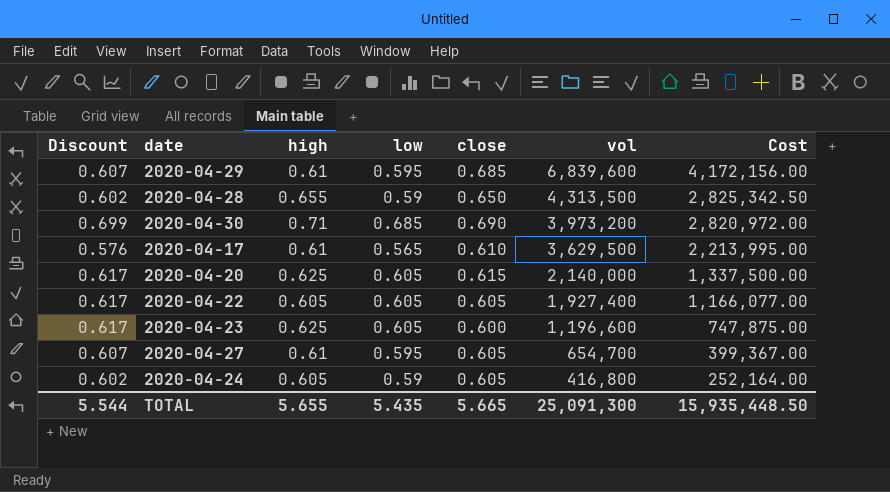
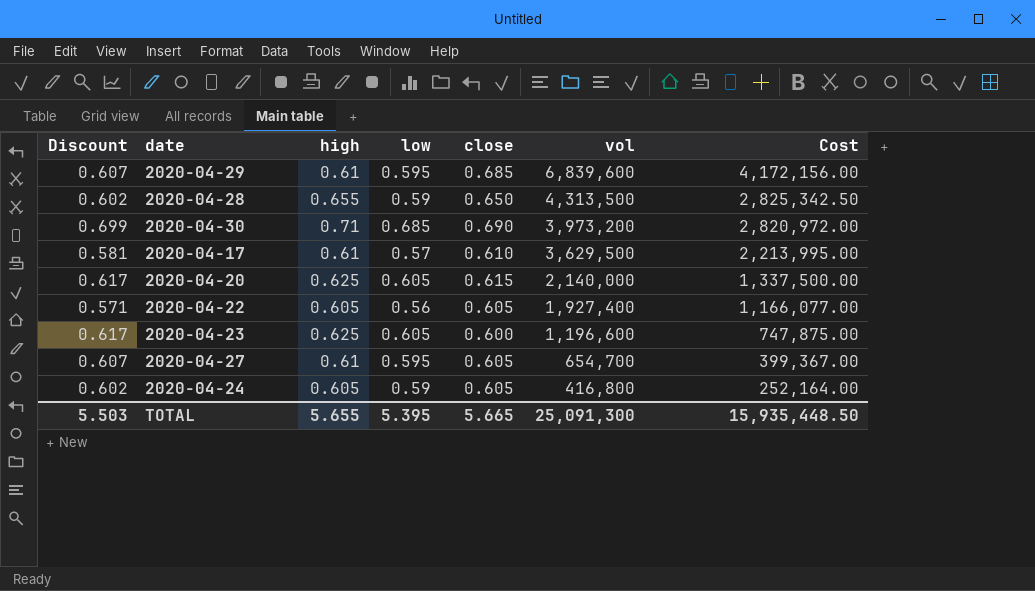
2020-04-17 | Discount: 0.576 -> 0.581
2020-04-17 | low: 0.565 -> 0.57
2020-04-22 | Discount: 0.617 -> 0.571
2020-04-22 | low: 0.605 -> 0.56
TOTAL | Discount: 5.544 -> 5.503
TOTAL | low: 5.435 -> 5.395

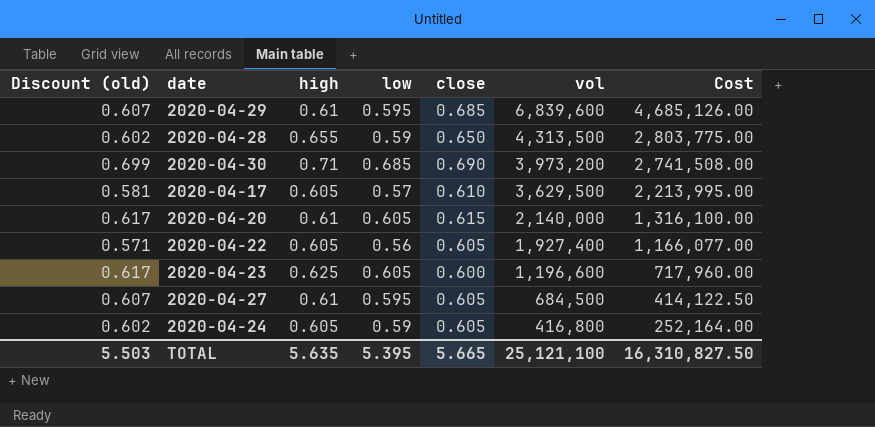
column name: Discount -> Discount (old)
column Cost | formula: [high] * [vol] -> [close] * [vol]
2020-04-17 | high: 0.61 -> 0.605
2020-04-20 | high: 0.625 -> 0.61
2020-04-27 | vol: 654,700 -> 684,500
TOTAL | high: 5.655 -> 5.635
TOTAL | vol: 25,091,300 -> 25,121,100
TOTAL | Cost: 15,935,448.50 -> 16,310,827.50

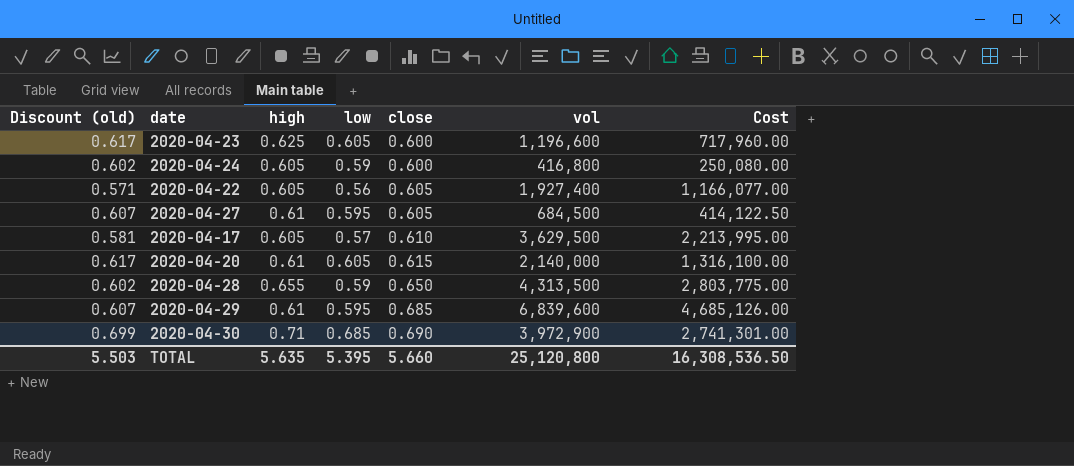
row order: vol descending -> close ascending
2020-04-24 | close: 0.605 -> 0.600
2020-04-24 | Cost: 252,164.00 -> 250,080.00
2020-04-30 | vol: 3,973,200 -> 3,972,900
2020-04-30 | Cost: 2,741,508.00 -> 2,741,301.00
TOTAL | close: 5.665 -> 5.660
TOTAL | vol: 25,121,100 -> 25,120,800
TOTAL | Cost: 16,310,827.50 -> 16,308,536.50

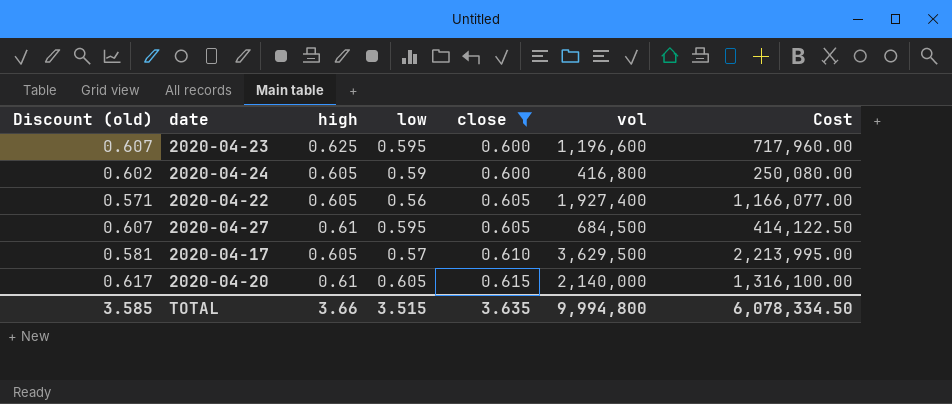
filter: none -> close <= 0.615
2020-04-23 | Discount (old): 0.617 -> 0.607
2020-04-23 | low: 0.605 -> 0.595
TOTAL | Discount (old): 5.503 -> 3.585
TOTAL | high: 5.635 -> 3.66
TOTAL | low: 5.395 -> 3.515
TOTAL | close: 5.660 -> 3.635
TOTAL | vol: 25,120,800 -> 9,994,800
TOTAL | Cost: 16,308,536.50 -> 6,078,334.50

